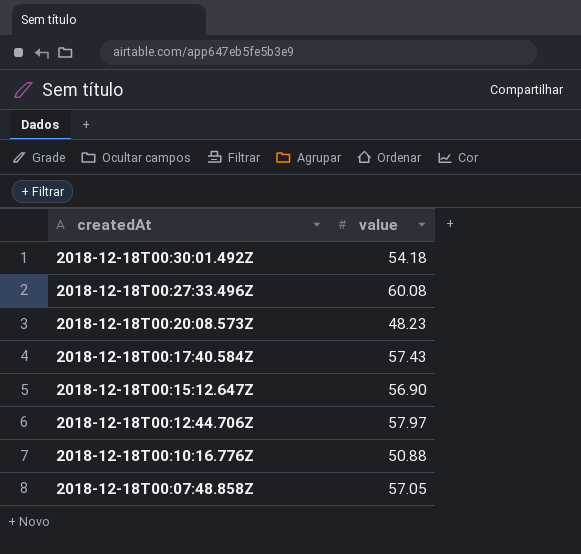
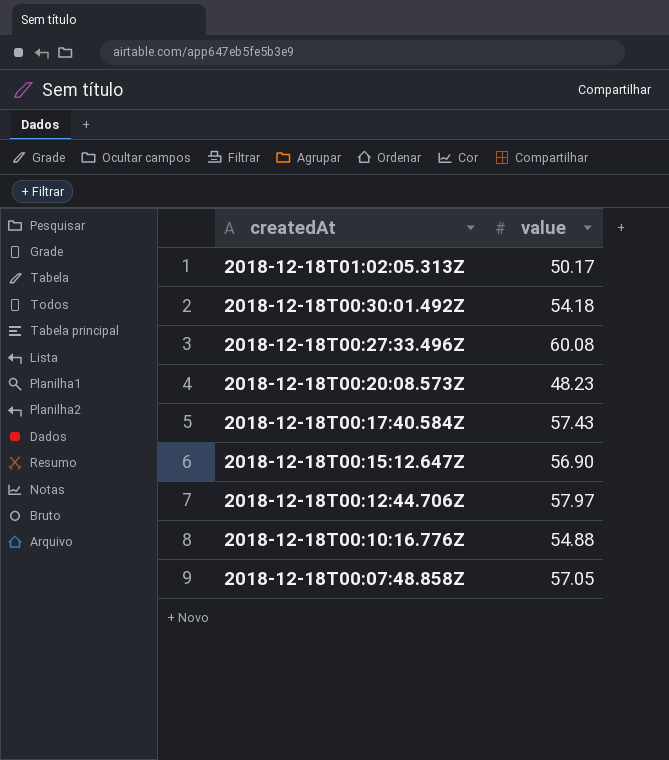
row 2018-12-18T01:02:05.313Z: none -> 50.17
2018-12-18T00:10:16.776Z | value: 50.88 -> 54.88

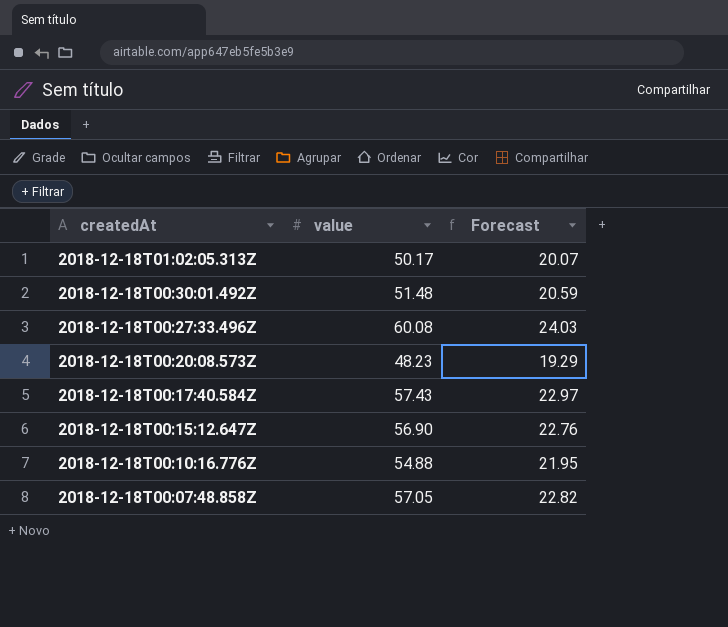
column Forecast | formula: none -> [value] * 0.4
row 2018-12-18T00:12:44.706Z: 57.97 -> none
2018-12-18T00:30:01.492Z | value: 54.18 -> 51.48

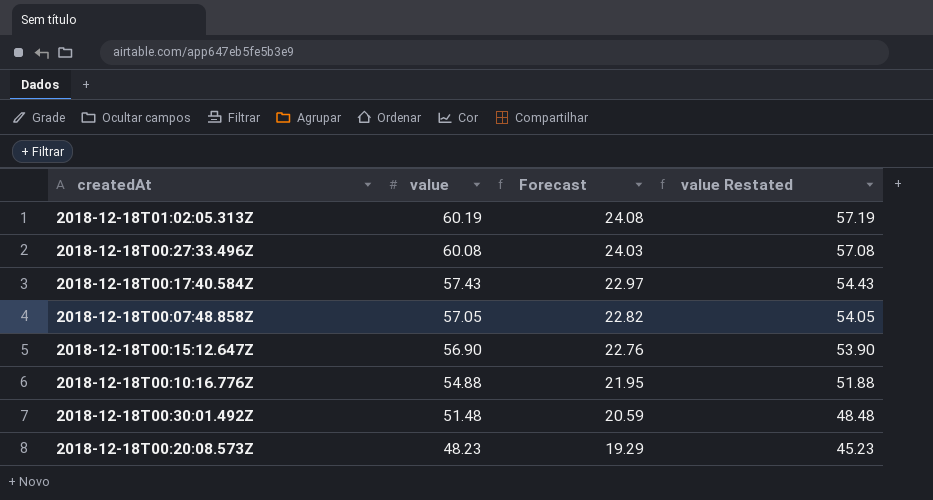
row order: createdAt descending -> value descending
column value Restated | formula: none -> [value] - 3
2018-12-18T01:02:05.313Z | value: 50.17 -> 60.19
2018-12-18T01:02:05.313Z | Forecast: 20.07 -> 24.08

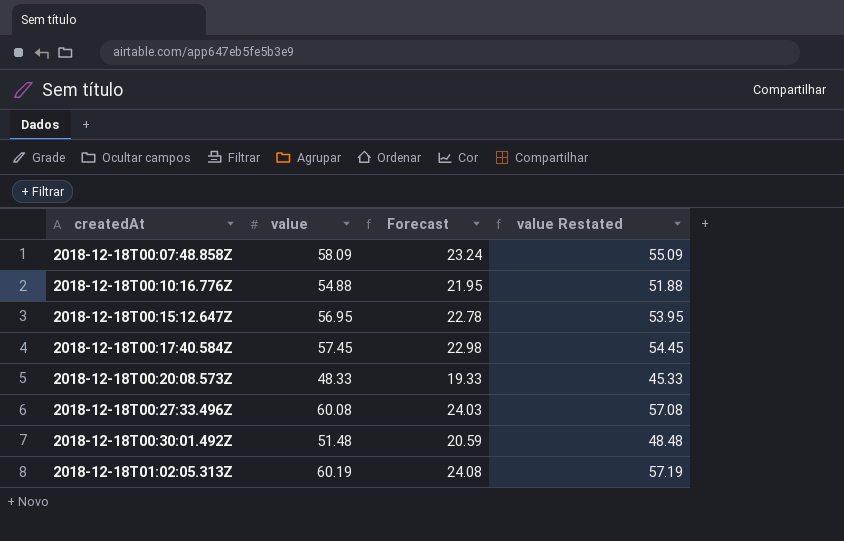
row order: value descending -> createdAt ascending
2018-12-18T00:07:48.858Z | value: 57.05 -> 58.09
2018-12-18T00:07:48.858Z | Forecast: 22.82 -> 23.24
2018-12-18T00:07:48.858Z | value Restated: 54.05 -> 55.09
2018-12-18T00:15:12.647Z | value: 56.90 -> 56.95
2018-12-18T00:15:12.647Z | Forecast: 22.76 -> 22.78
2018-12-18T00:15:12.647Z | value Restated: 53.90 -> 53.95
2018-12-18T00:17:40.584Z | value: 57.43 -> 57.45
2018-12-18T00:17:40.584Z | Forecast: 22.97 -> 22.98
2018-12-18T00:17:40.584Z | value Restated: 54.43 -> 54.45
2018-12-18T00:20:08.573Z | value: 48.23 -> 48.33
2018-12-18T00:20:08.573Z | Forecast: 19.29 -> 19.33
2018-12-18T00:20:08.573Z | value Restated: 45.23 -> 45.33

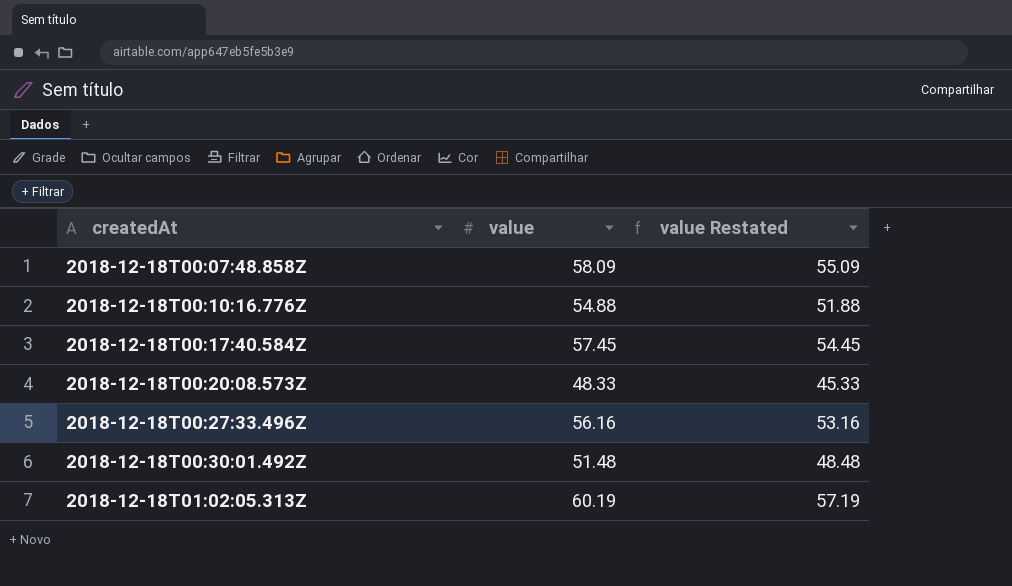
column Forecast | formula: [value] * 0.4 -> none
row 2018-12-18T00:15:12.647Z: 56.95 | 22.78 | 53.95 -> none
2018-12-18T00:27:33.496Z | value: 60.08 -> 56.16
2018-12-18T00:27:33.496Z | value Restated: 57.08 -> 53.16

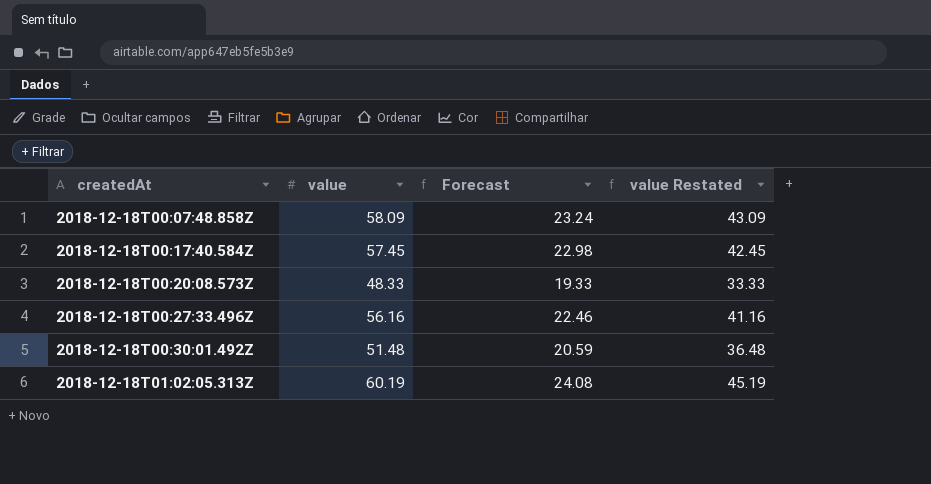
column Forecast | formula: none -> [value] * 0.4
column value Restated | formula: [value] - 3 -> [value] - 15
row 2018-12-18T00:10:16.776Z: 54.88 | 51.88 -> none

